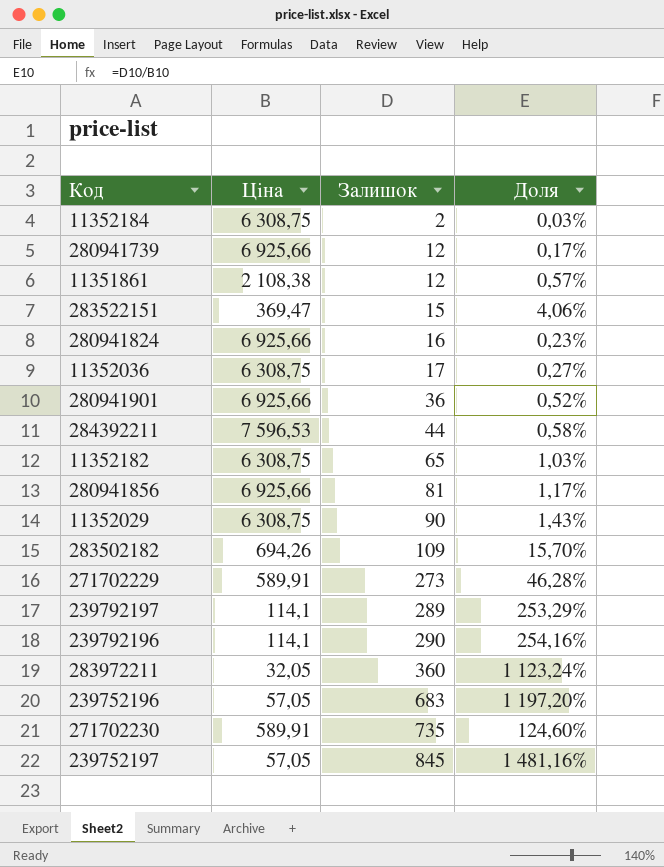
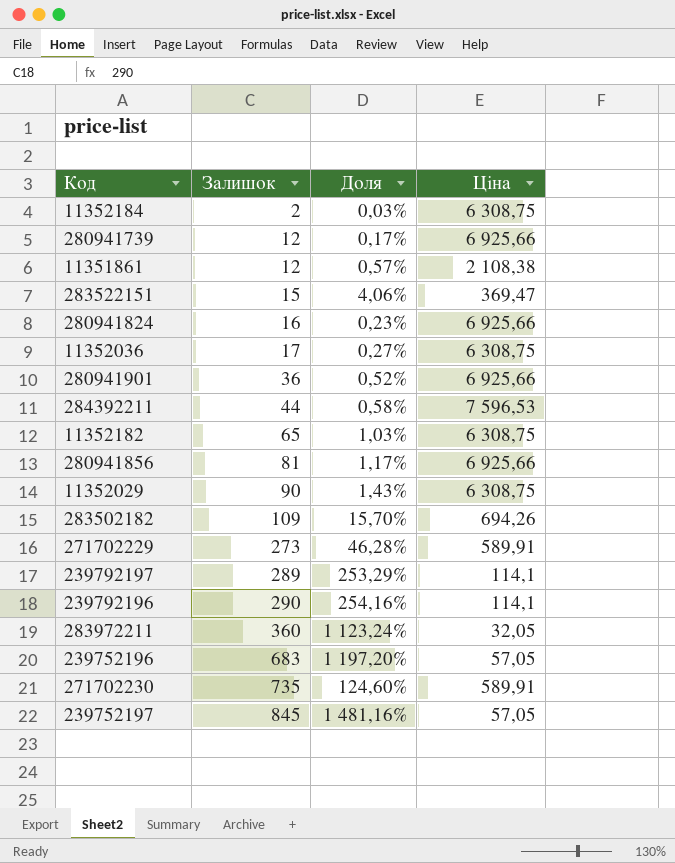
column Ціна | position: 2 -> 4

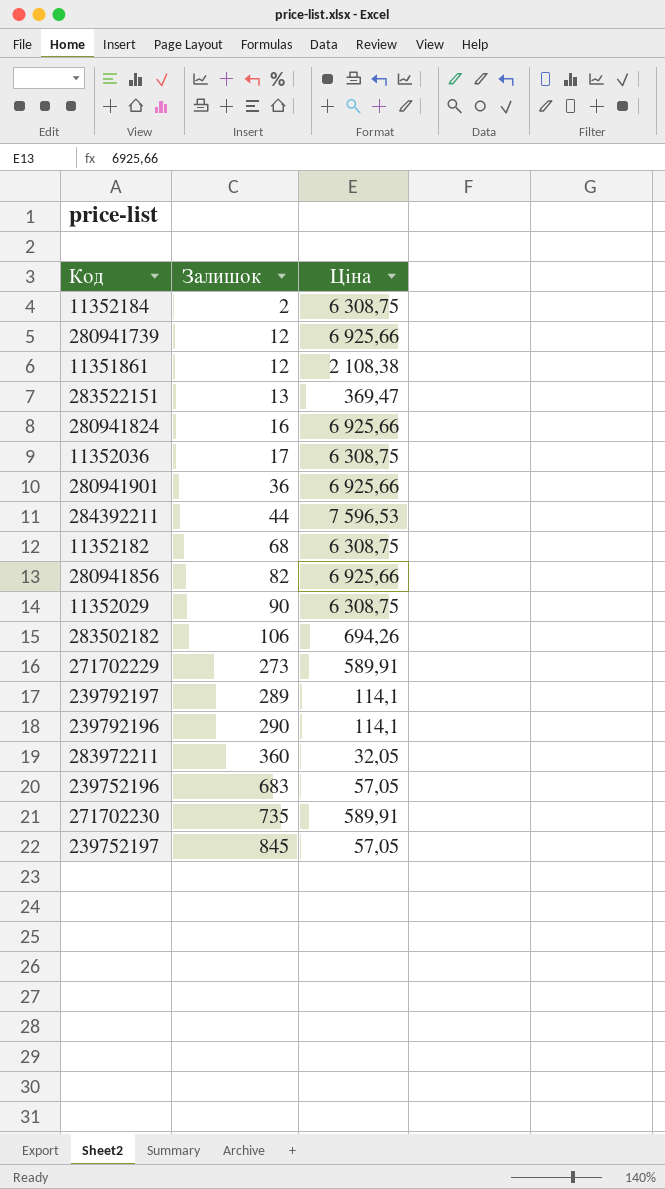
column Доля | formula: [Залишок] / [Ціна] -> none
283522151 | Залишок: 15 -> 13
11352182 | Залишок: 65 -> 68
280941856 | Залишок: 81 -> 82
283502182 | Залишок: 109 -> 106

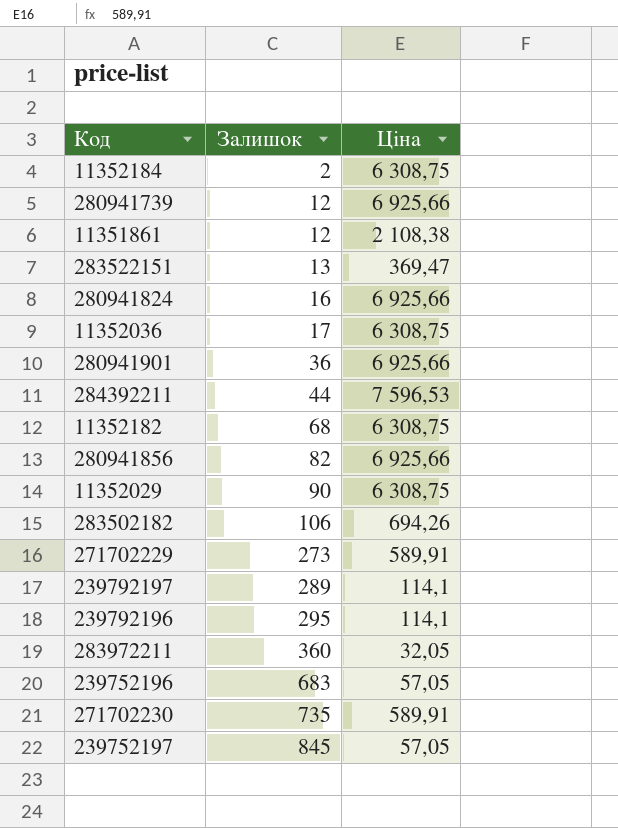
239792196 | Залишок: 290 -> 295

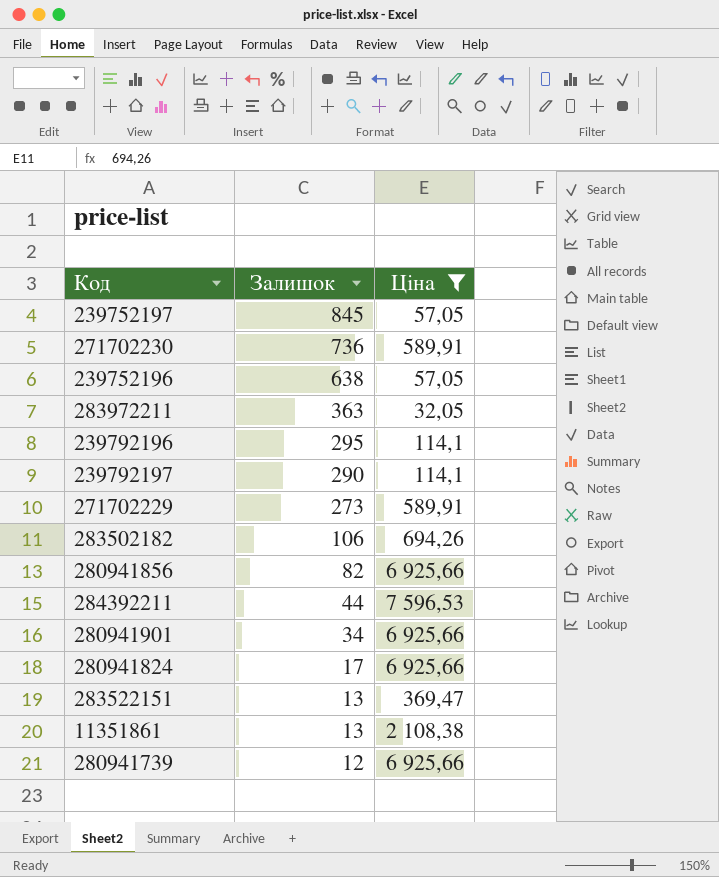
filter: none -> Ціна != 6 308,75
row order: Залишок ascending -> Залишок descending
271702230 | Залишок: 735 -> 736
239752196 | Залишок: 683 -> 638
283972211 | Залишок: 360 -> 363
239792197 | Залишок: 289 -> 290
280941901 | Залишок: 36 -> 34
280941824 | Залишок: 16 -> 17
11351861 | Залишок: 12 -> 13

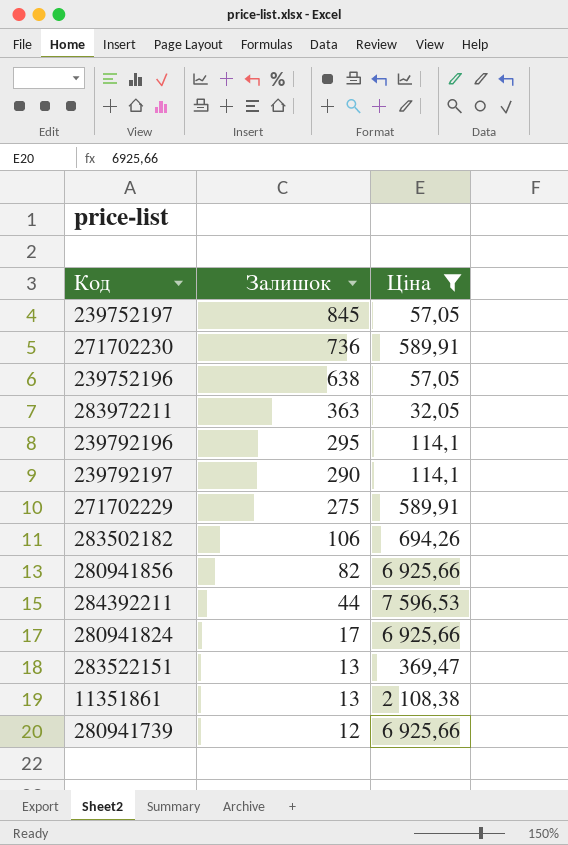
row 280941901: 34 | 6 925,66 -> none
271702229 | Залишок: 273 -> 275

